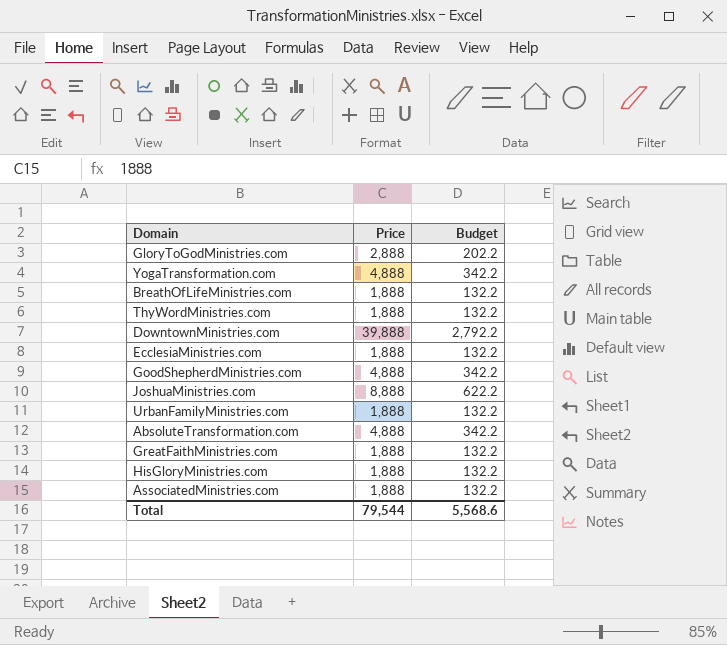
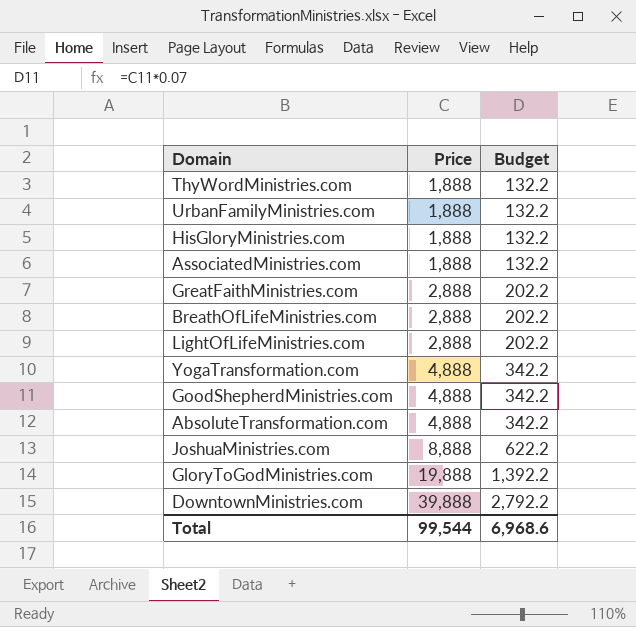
row order: none -> Price ascending
row EcclesiaMinistries.com: 1,888 | 132.2 -> none
GreatFaithMinistries.com | Price: 1,888 -> 2,888
GreatFaithMinistries.com | Budget: 132.2 -> 202.2
BreathOfLifeMinistries.com | Price: 1,888 -> 2,888
BreathOfLifeMinistries.com | Budget: 132.2 -> 202.2
row LightOfLifeMinistries.com: none -> 2,888 | 202.2
GloryToGodMinistries.com | Price: 2,888 -> 19,888
GloryToGodMinistries.com | Budget: 202.2 -> 1,392.2
Total | Price: 79,544 -> 99,544
Total | Budget: 5,568.6 -> 6,968.6

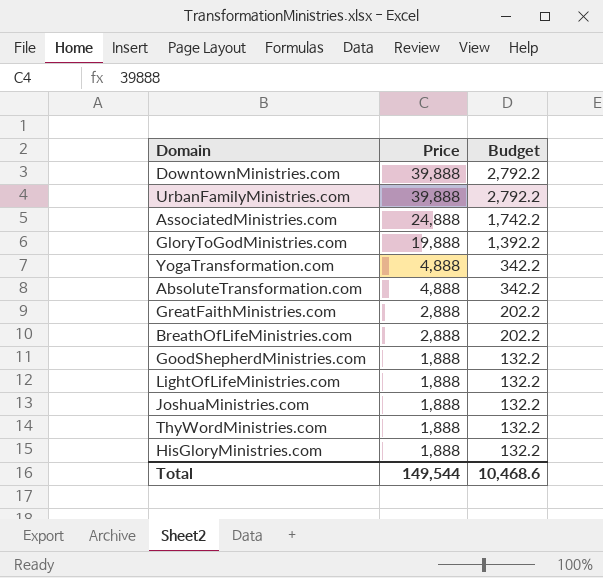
row order: Price ascending -> Price descending
UrbanFamilyMinistries.com | Price: 1,888 -> 39,888
UrbanFamilyMinistries.com | Budget: 132.2 -> 2,792.2
AssociatedMinistries.com | Price: 1,888 -> 24,888
AssociatedMinistries.com | Budget: 132.2 -> 1,742.2
GoodShepherdMinistries.com | Price: 4,888 -> 1,888
GoodShepherdMinistries.com | Budget: 342.2 -> 132.2
LightOfLifeMinistries.com | Price: 2,888 -> 1,888
LightOfLifeMinistries.com | Budget: 202.2 -> 132.2
JoshuaMinistries.com | Price: 8,888 -> 1,888
JoshuaMinistries.com | Budget: 622.2 -> 132.2
Total | Price: 99,544 -> 149,544
Total | Budget: 6,968.6 -> 10,468.6

